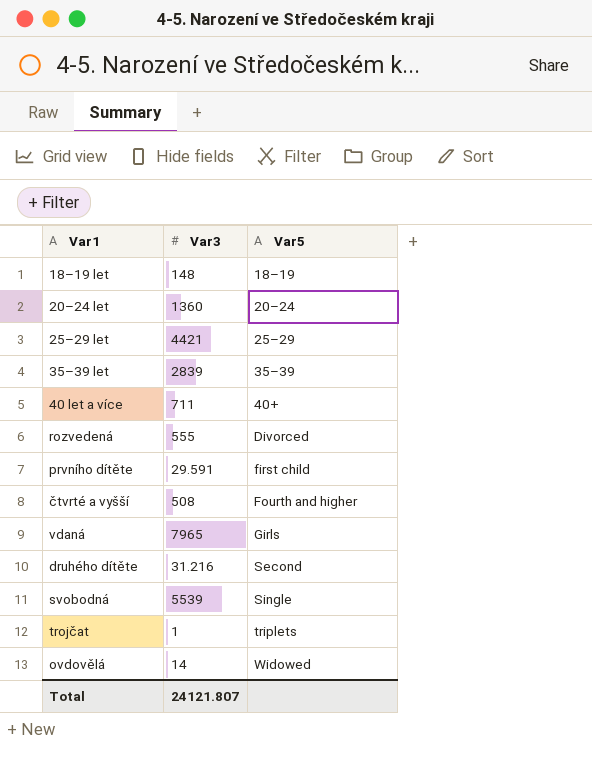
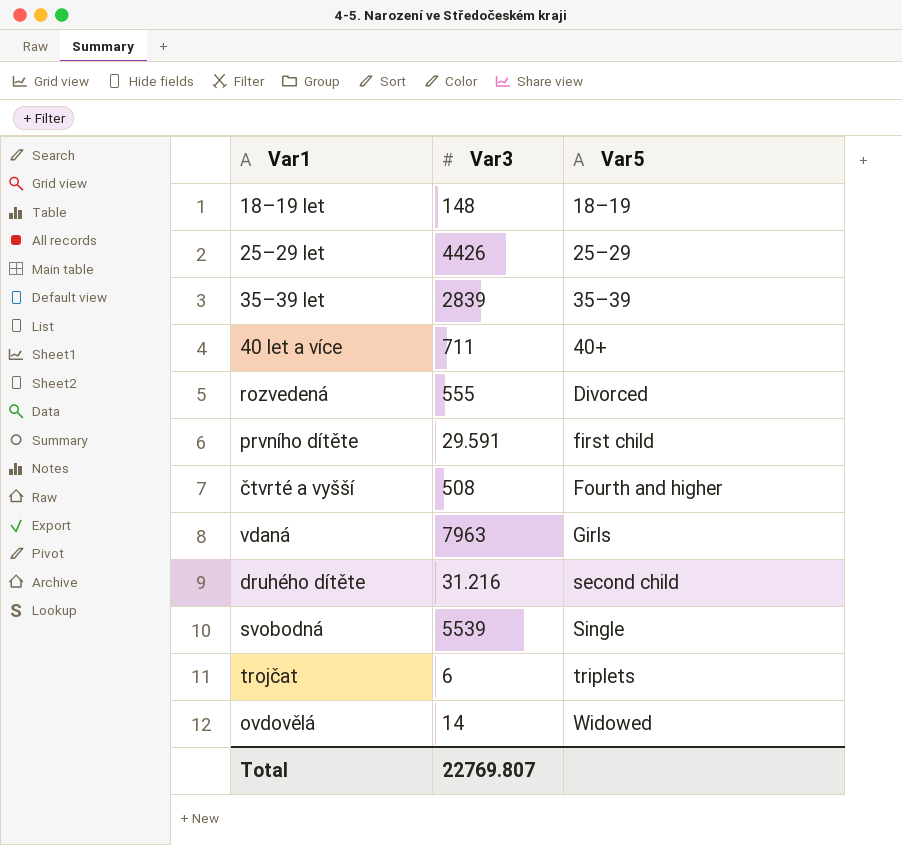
row 20–24 let: 1360 | 20–24 -> none
25–29 let | Var3: 4421 -> 4426
vdaná | Var3: 7965 -> 7963
druhého dítěte | Var5: Second -> second child
trojčat | Var3: 1 -> 6
Total | Var3: 24121.807 -> 22769.807

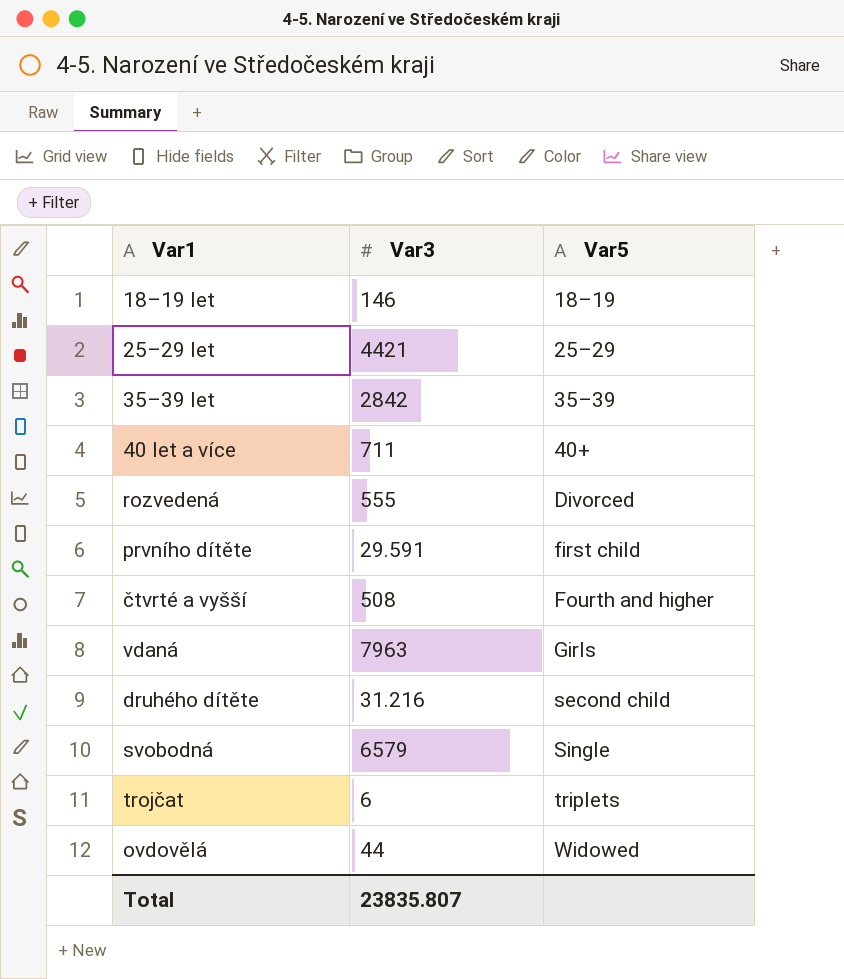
18–19 let | Var3: 148 -> 146
25–29 let | Var3: 4426 -> 4421
35–39 let | Var3: 2839 -> 2842
svobodná | Var3: 5539 -> 6579
ovdovělá | Var3: 14 -> 44
Total | Var3: 22769.807 -> 23835.807

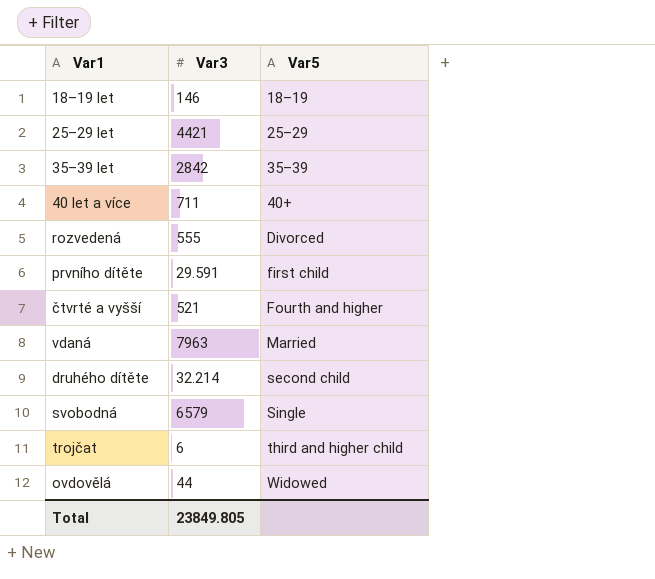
čtvrté a vyšší | Var3: 508 -> 521
vdaná | Var5: Girls -> Married
druhého dítěte | Var3: 31.216 -> 32.214
trojčat | Var5: triplets -> third and higher child
Total | Var3: 23835.807 -> 23849.805

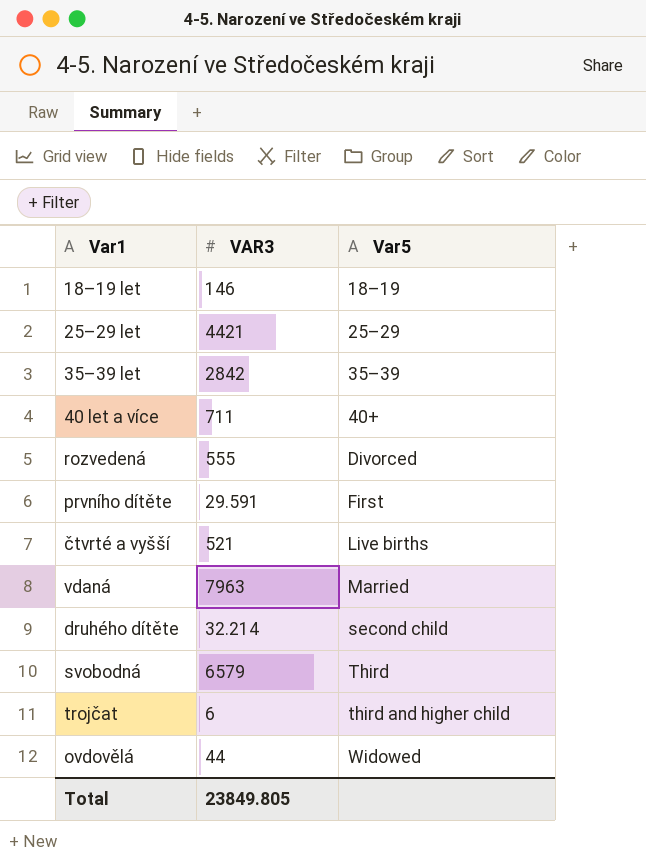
column name: Var3 -> VAR3
prvního dítěte | Var5: first child -> First
čtvrté a vyšší | Var5: Fourth and higher -> Live births
svobodná | Var5: Single -> Third

